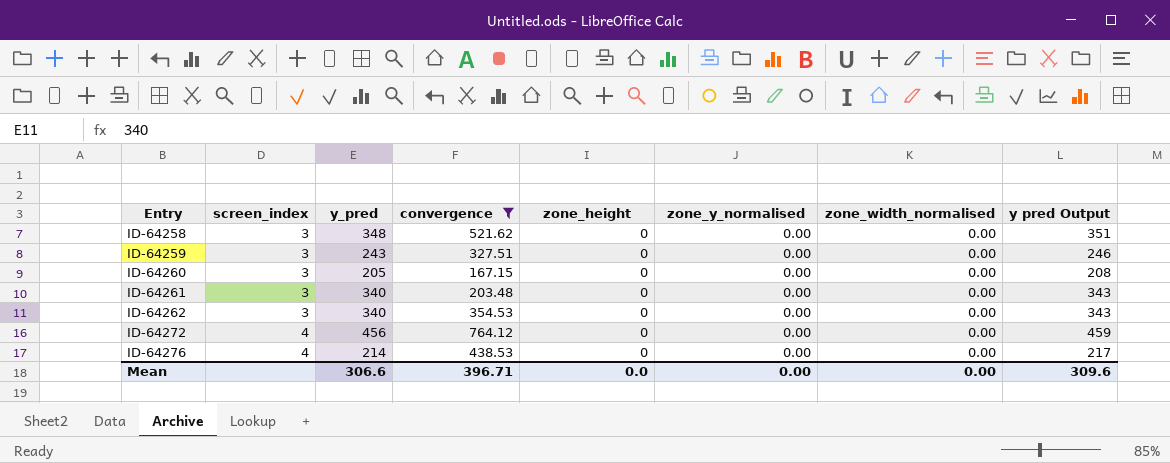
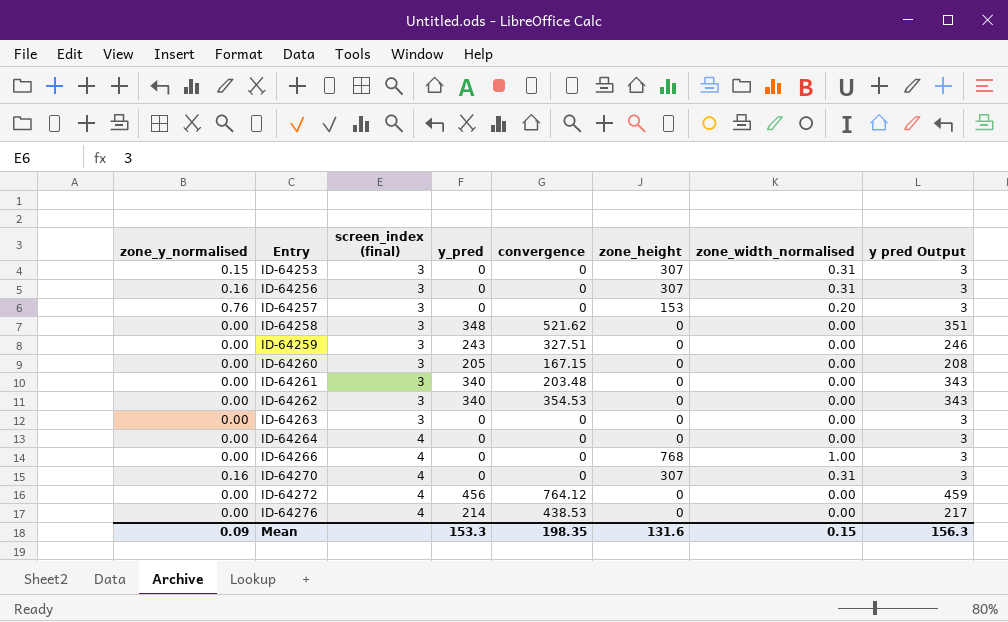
filter: convergence != 0 -> none
column zone_y_normalised | position: 6 -> 1
column name: screen_index -> screen_index (final)
Mean | zone_y_normalised: 0.00 -> 0.09
Mean | y_pred: 306.6 -> 153.3
Mean | convergence: 396.71 -> 198.35
Mean | zone_height: 0.0 -> 131.6
Mean | zone_width_normalised: 0.00 -> 0.15
Mean | y pred Output: 309.6 -> 156.3

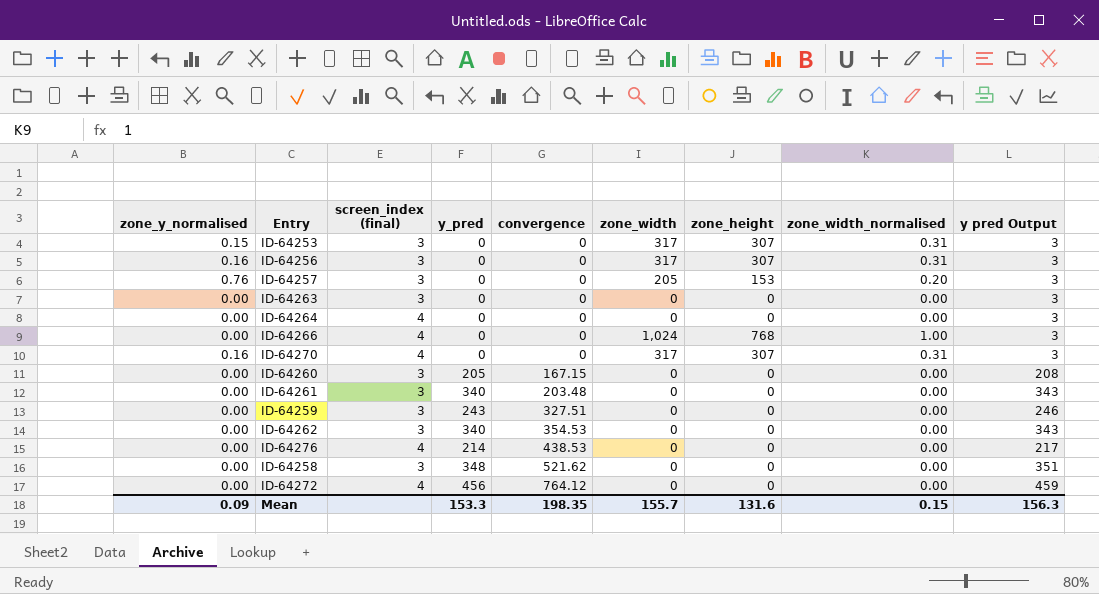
row order: Entry ascending -> convergence ascending
column zone_width | position: none -> 6

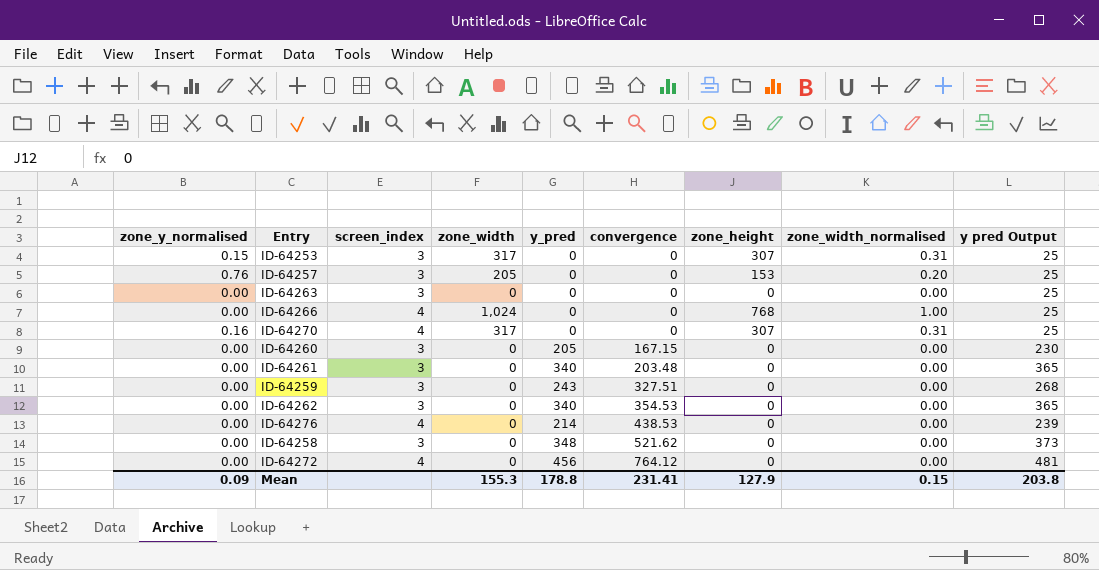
column name: screen_index (final) -> screen_index
column zone_width | position: 6 -> 4
column y pred Output | formula: [y_pred] + 3 -> [y_pred] + 25
row ID-64256: 0.16 | 3 | 0 | 0 | 317 | 307 | 0.31 | 3 -> none
row ID-64264: 0.00 | 4 | 0 | 0 | 0 | 0 | 0.00 | 3 -> none
Mean | zone_width: 155.7 -> 155.3
Mean | y_pred: 153.3 -> 178.8
Mean | convergence: 198.35 -> 231.41
Mean | zone_height: 131.6 -> 127.9
Mean | y pred Output: 156.3 -> 203.8

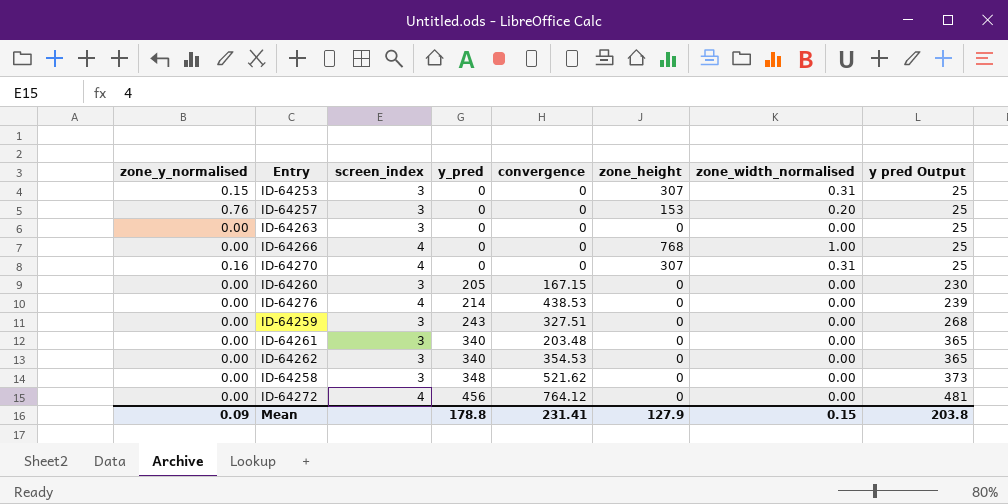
row order: convergence ascending -> y_pred ascending
column zone_width | position: 4 -> none

